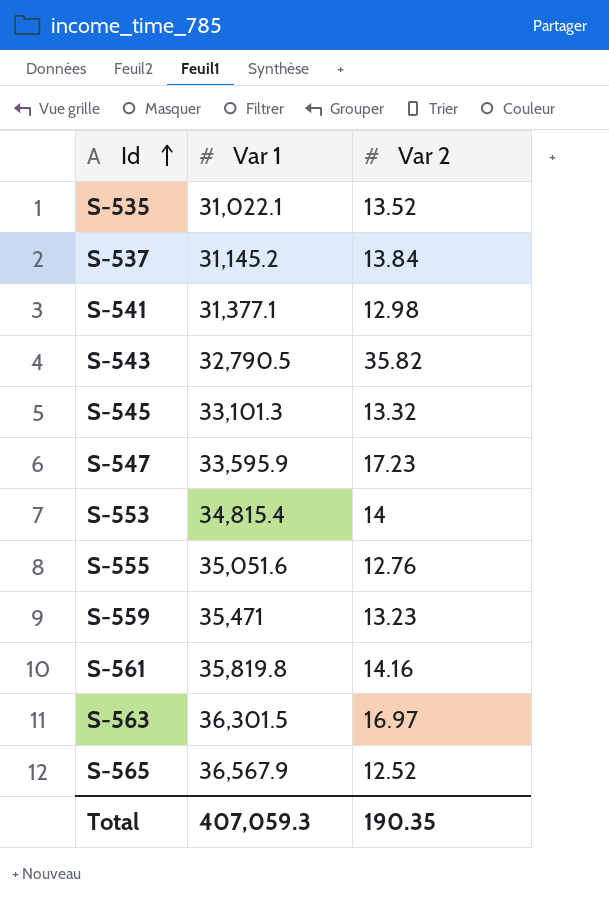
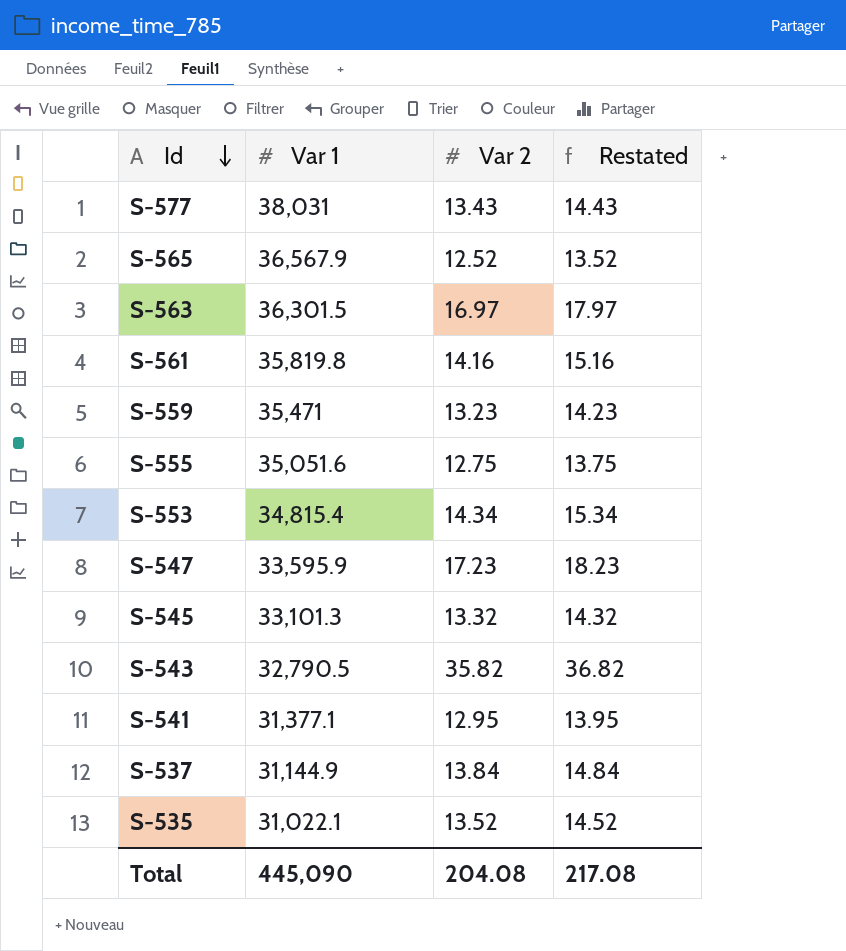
row order: Id ascending -> Id descending
column Restated | formula: none -> [Var 2] + 1
row S-577: none -> 38,031 | 13.43 | 14.43
S-555 | Var 2: 12.76 -> 12.75
S-553 | Var 2: 14 -> 14.34
S-541 | Var 2: 12.98 -> 12.95
S-537 | Var 1: 31,145.2 -> 31,144.9
Total | Var 1: 407,059.3 -> 445,090
Total | Var 2: 190.35 -> 204.08

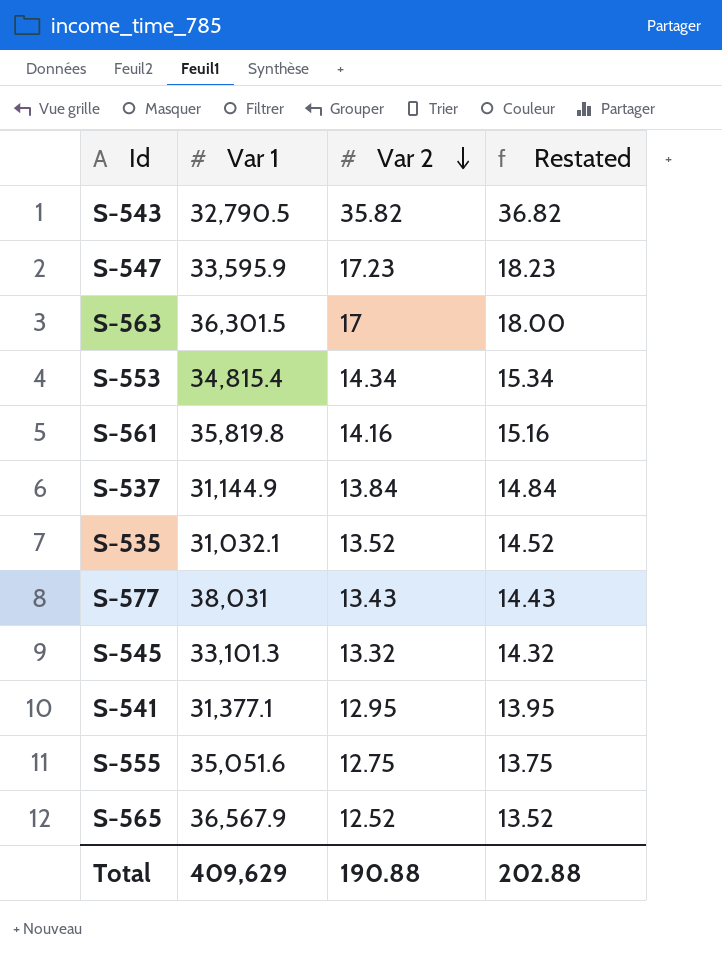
row order: Id descending -> Var 2 descending
row S-559: 35,471 | 13.23 | 14.23 -> none
S-563 | Var 2: 16.97 -> 17
S-563 | Restated: 17.97 -> 18.00
S-535 | Var 1: 31,022.1 -> 31,032.1
Total | Var 1: 445,090 -> 409,629
Total | Var 2: 204.08 -> 190.88
Total | Restated: 217.08 -> 202.88

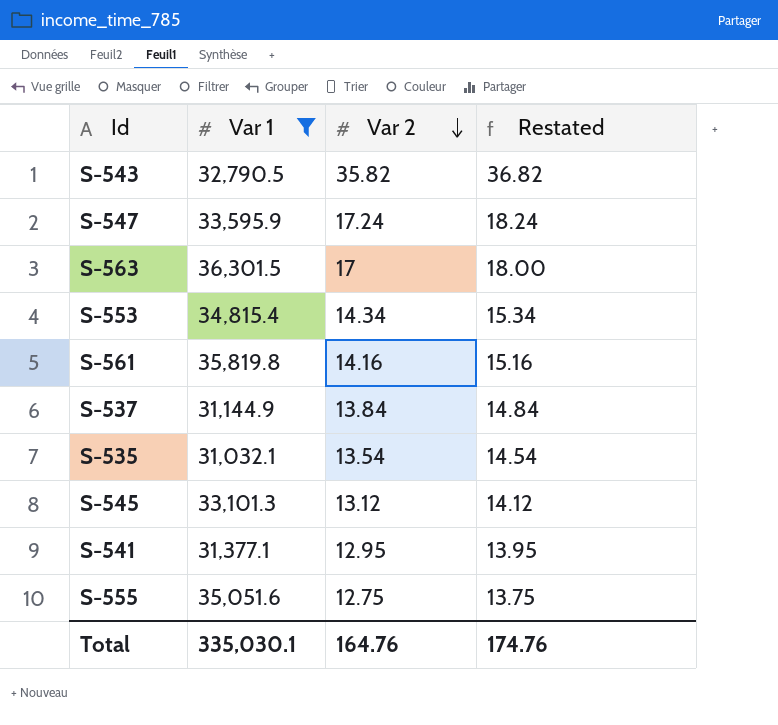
filter: none -> Var 1 <= 36,301.5
S-547 | Var 2: 17.23 -> 17.24
S-547 | Restated: 18.23 -> 18.24
S-535 | Var 2: 13.52 -> 13.54
S-535 | Restated: 14.52 -> 14.54
S-545 | Var 2: 13.32 -> 13.12
S-545 | Restated: 14.32 -> 14.12
Total | Var 1: 409,629 -> 335,030.1
Total | Var 2: 190.88 -> 164.76
Total | Restated: 202.88 -> 174.76

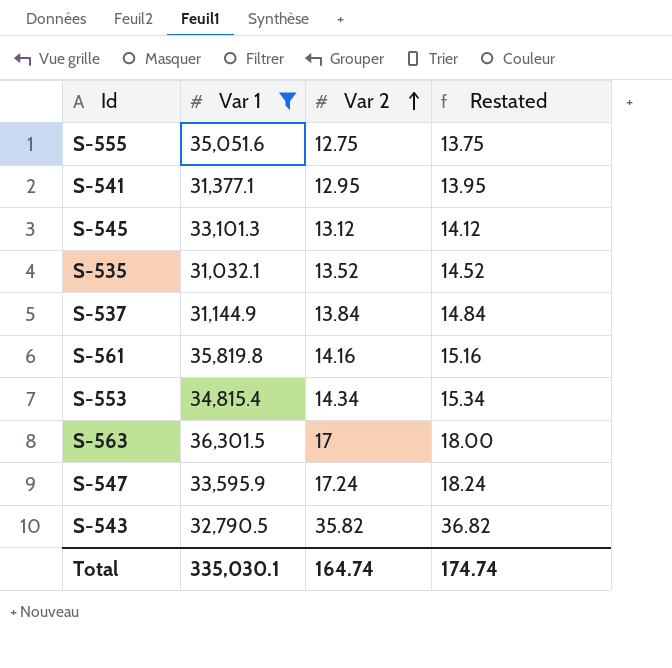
row order: Var 2 descending -> Var 2 ascending
S-535 | Var 2: 13.54 -> 13.52
S-535 | Restated: 14.54 -> 14.52
Total | Var 2: 164.76 -> 164.74
Total | Restated: 174.76 -> 174.74

